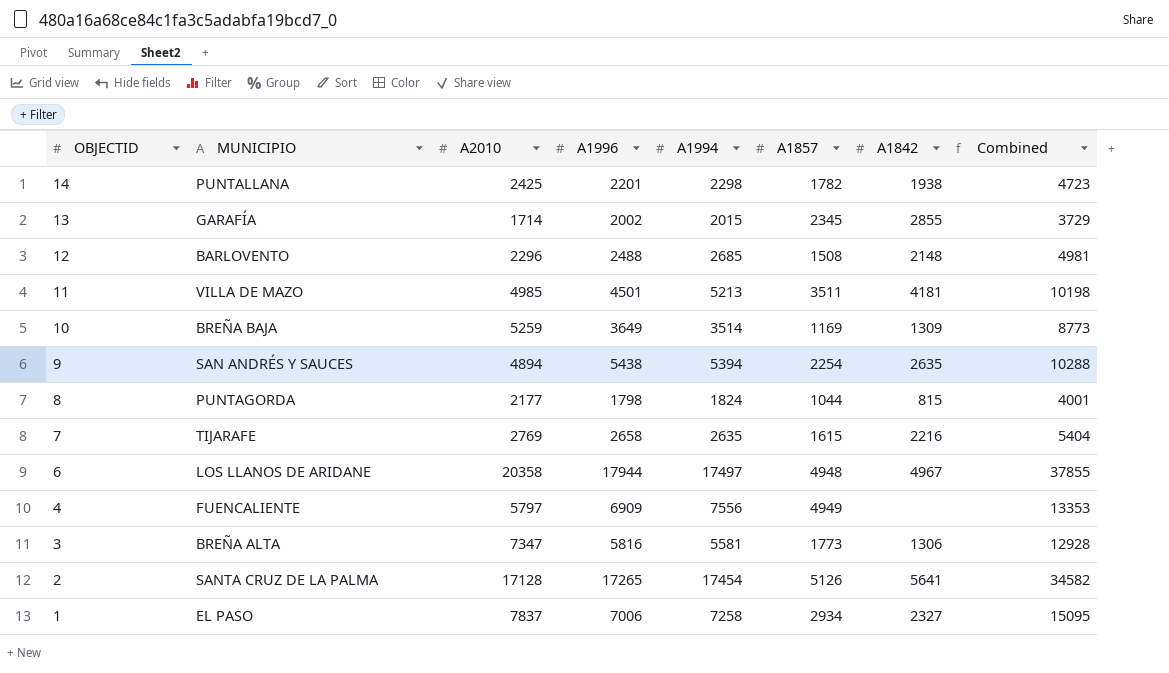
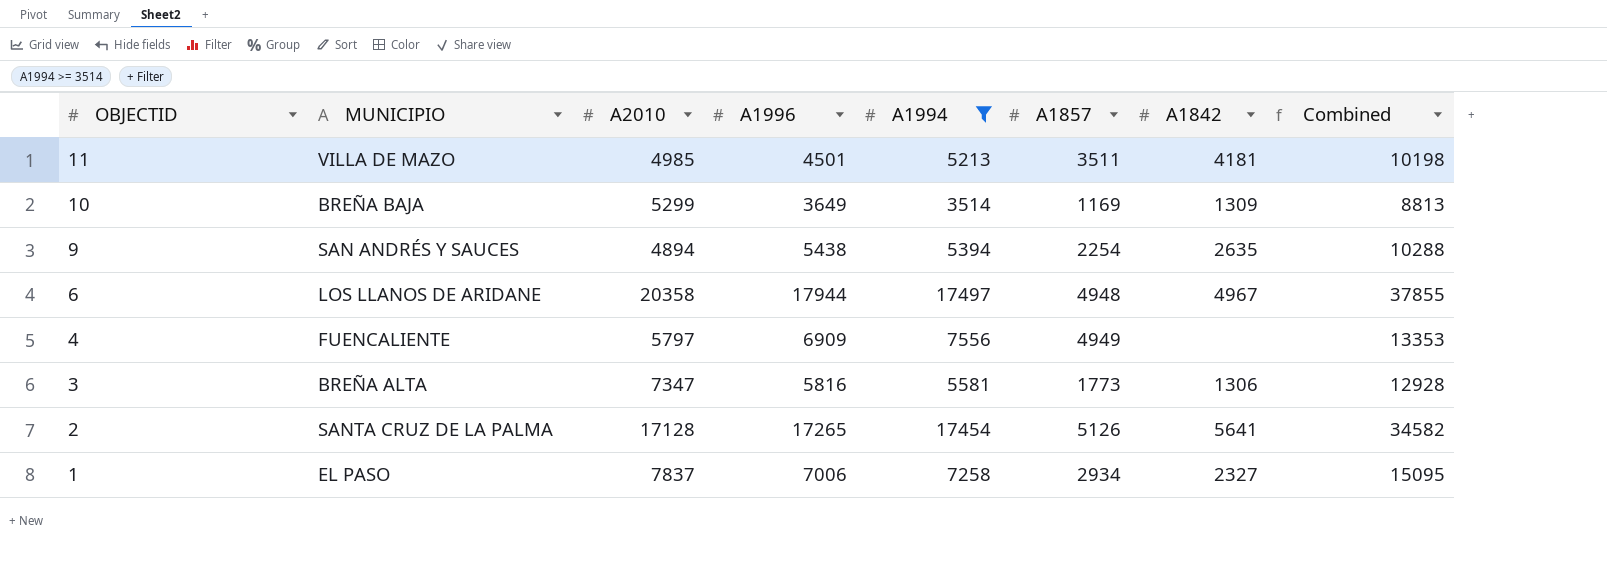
filter: none -> A1994 >= 3514
10 | A2010: 5259 -> 5299
10 | Combined: 8773 -> 8813

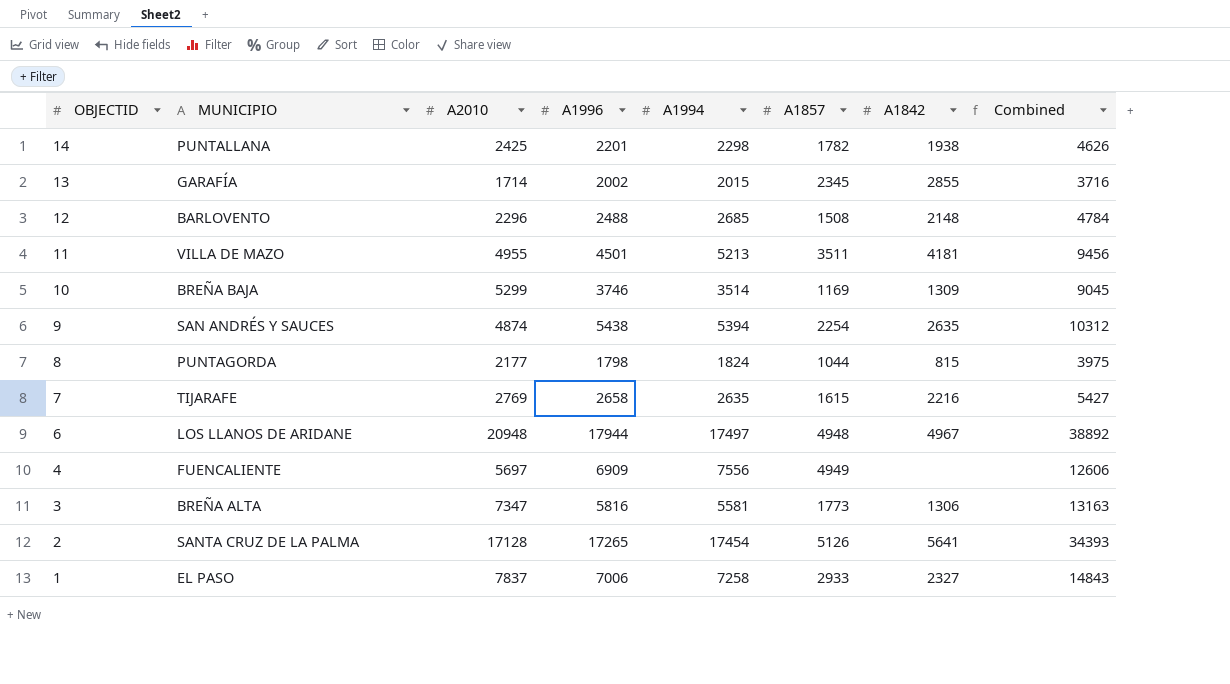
filter: A1994 >= 3514 -> none
column Combined | formula: [A2010] + [A1994] -> [A2010] + [A1996]
11 | A2010: 4985 -> 4955
10 | A1996: 3649 -> 3746
9 | A2010: 4894 -> 4874
6 | A2010: 20358 -> 20948
4 | A2010: 5797 -> 5697
1 | A1857: 2934 -> 2933

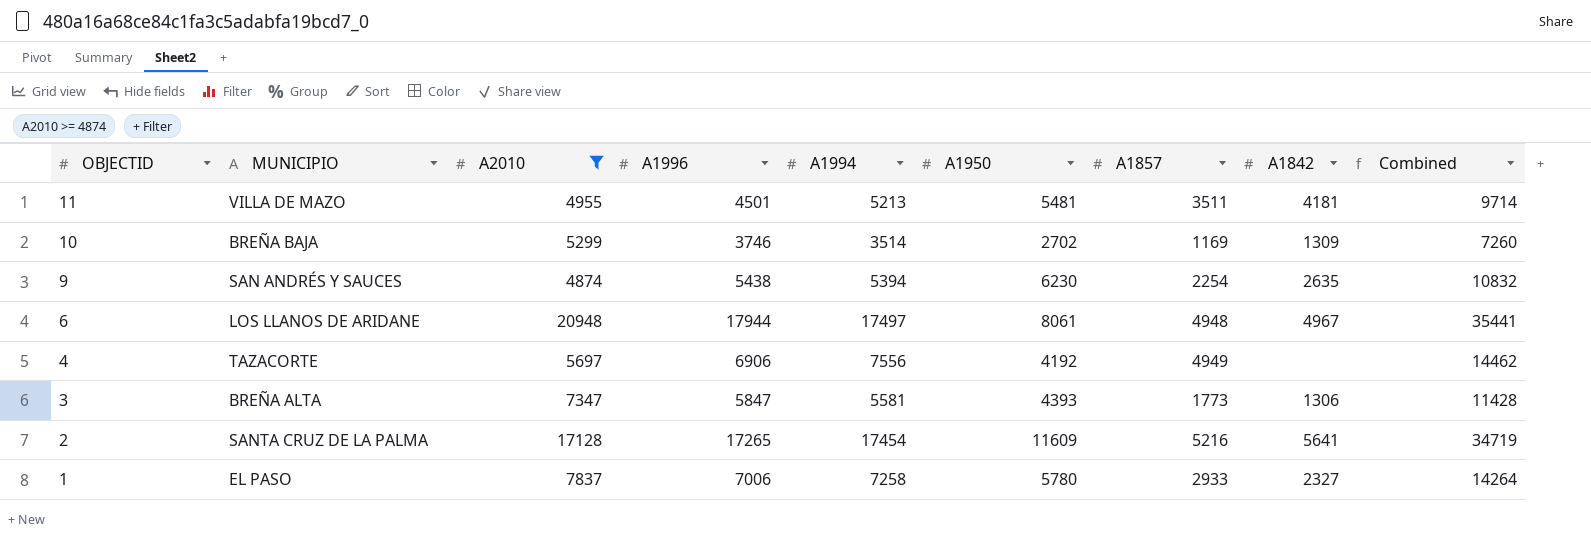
filter: none -> A2010 >= 4874
column A1950 | position: none -> 6
column Combined | formula: [A2010] + [A1996] -> [A1996] + [A1994]
4 | MUNICIPIO: FUENCALIENTE -> TAZACORTE
4 | A1996: 6909 -> 6906
3 | A1996: 5816 -> 5847
2 | A1857: 5126 -> 5216

